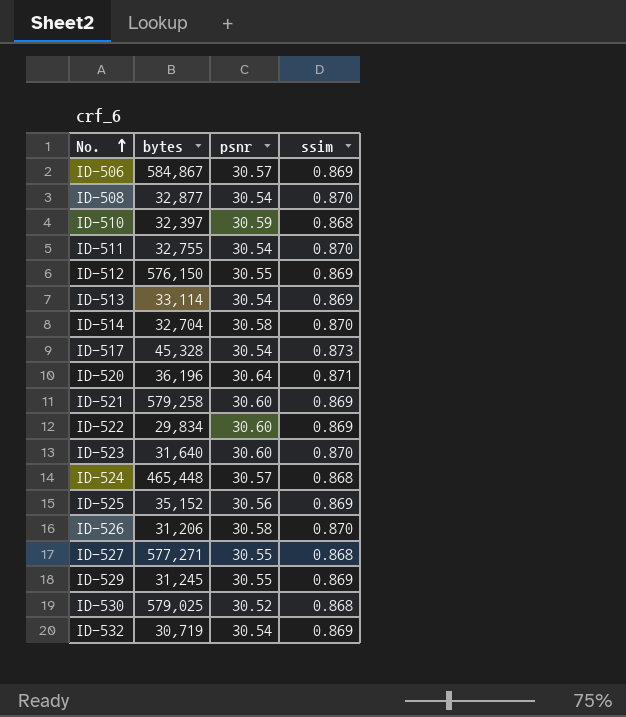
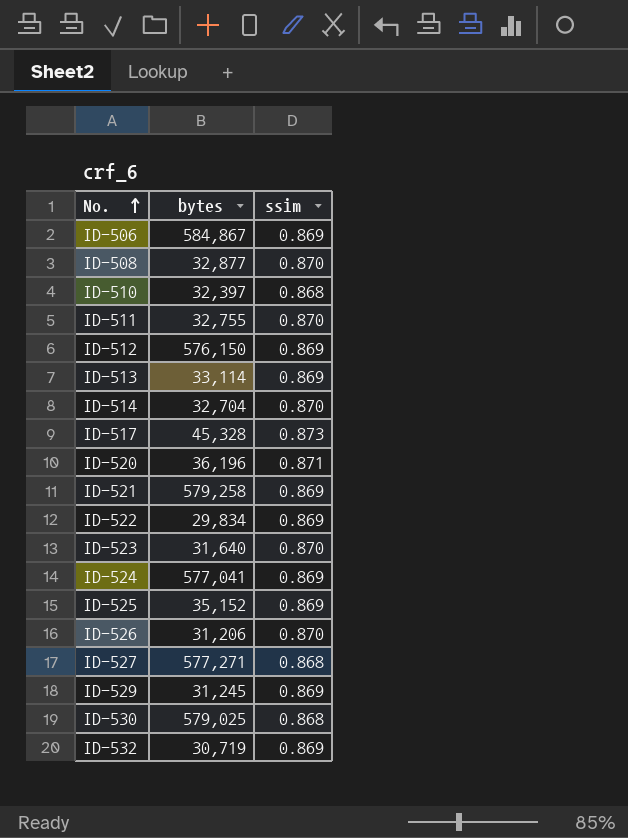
column psnr | position: 3 -> none
ID-524 | bytes: 465,448 -> 577,041
ID-524 | ssim: 0.868 -> 0.869

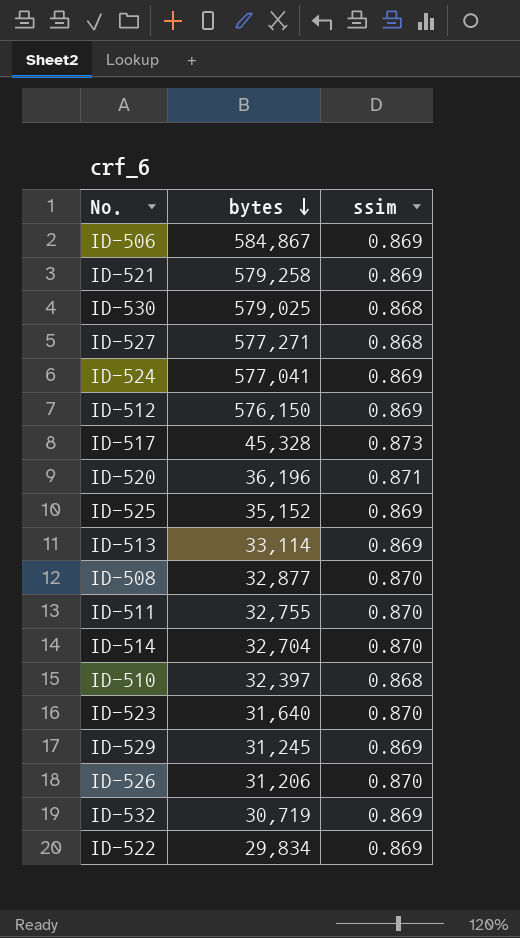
row order: No. ascending -> bytes descending

